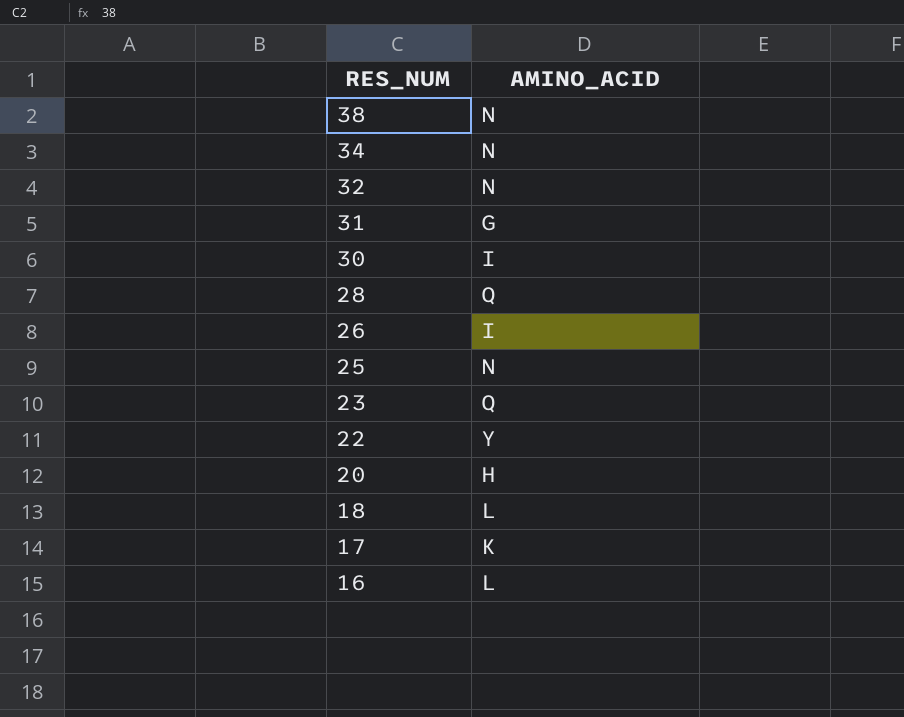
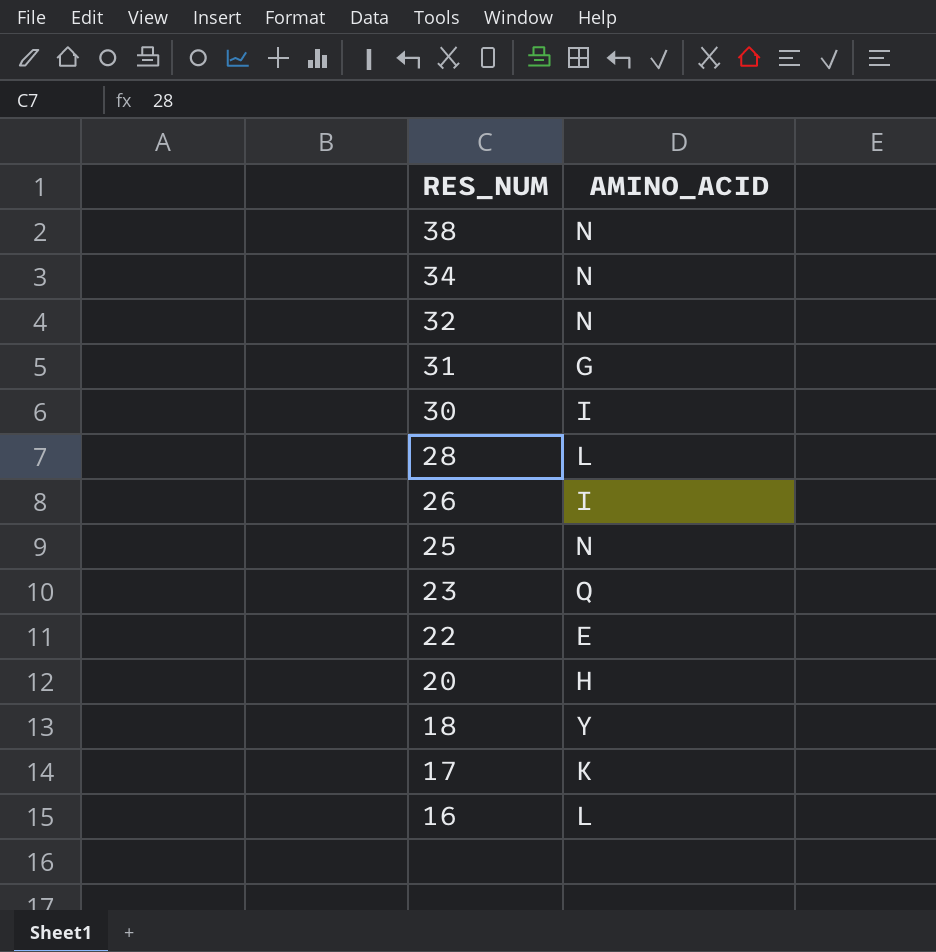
28 | AMINO_ACID: Q -> L
22 | AMINO_ACID: Y -> E
18 | AMINO_ACID: L -> Y

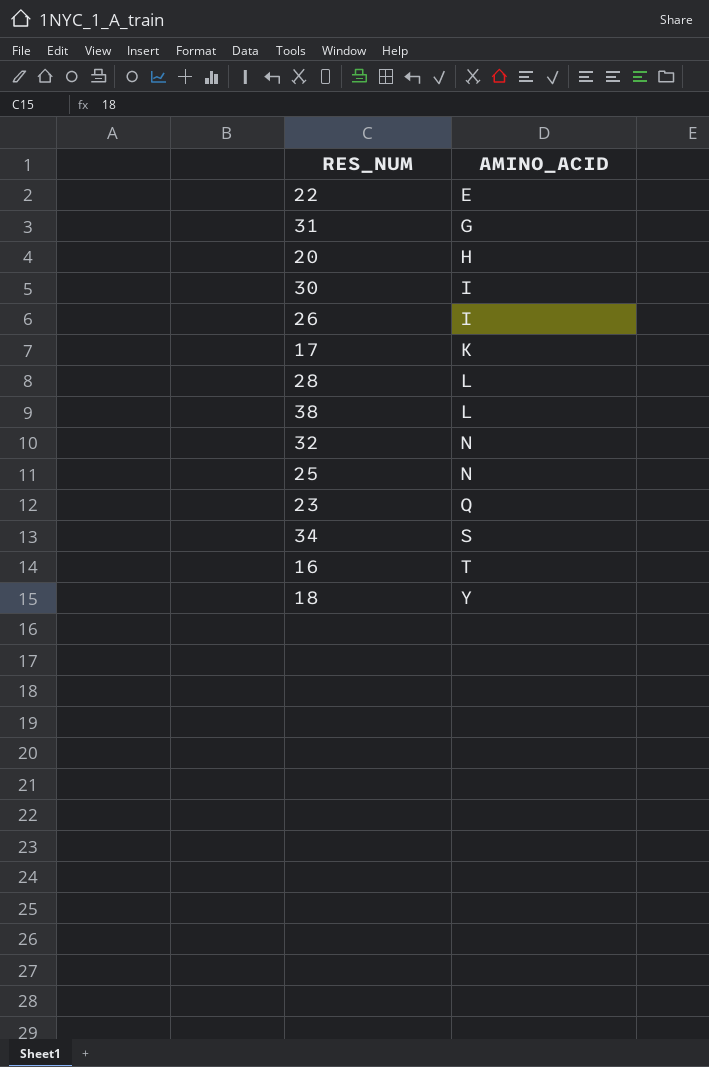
row order: RES_NUM descending -> AMINO_ACID ascending
38 | AMINO_ACID: N -> L
34 | AMINO_ACID: N -> S
16 | AMINO_ACID: L -> T

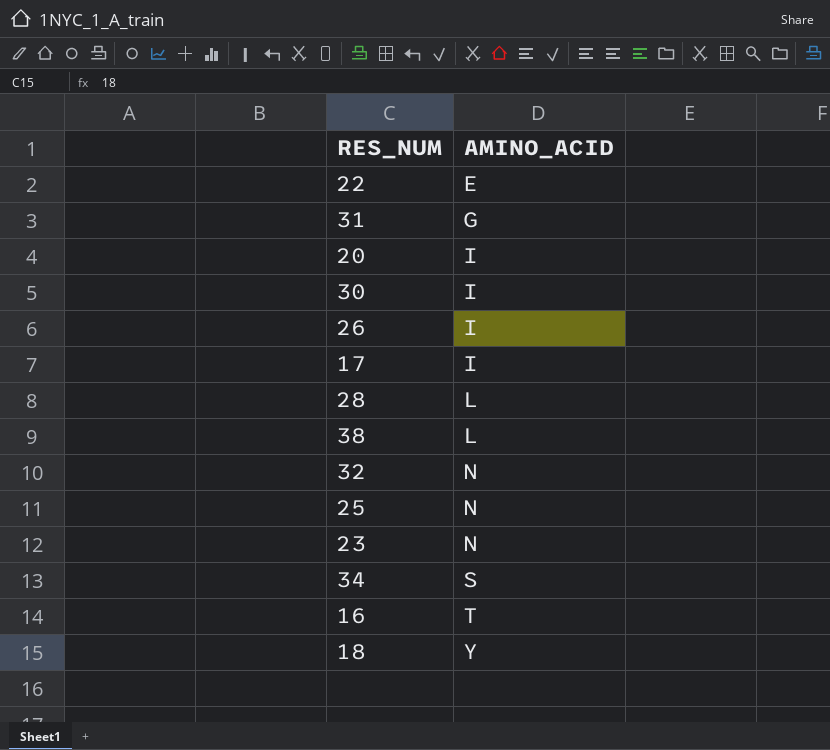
20 | AMINO_ACID: H -> I
17 | AMINO_ACID: K -> I
23 | AMINO_ACID: Q -> N

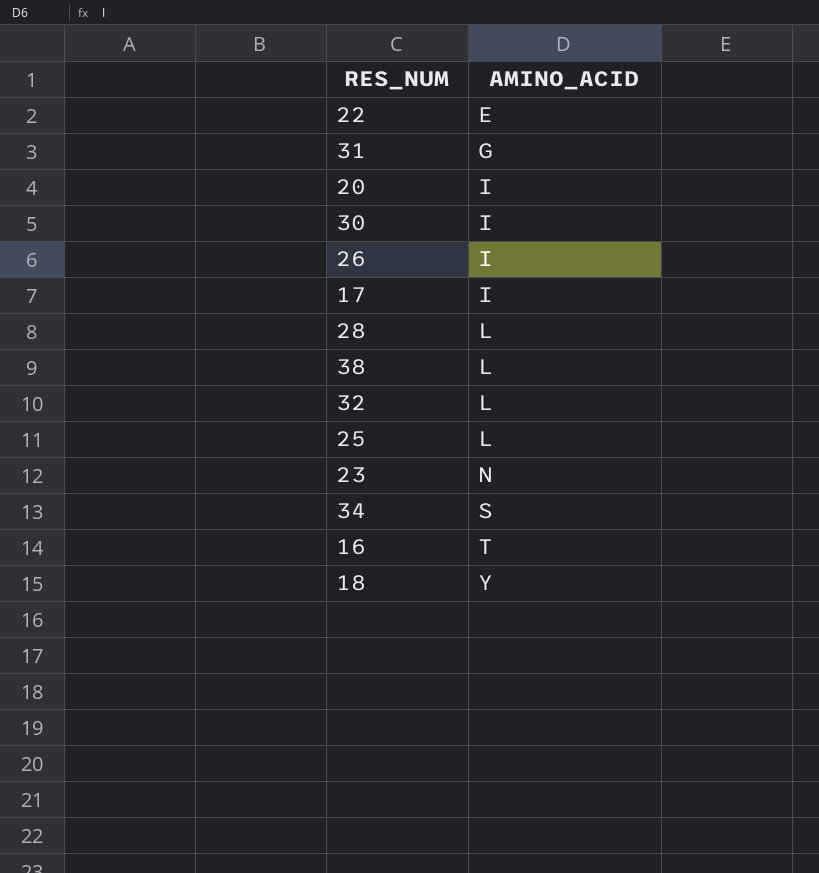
32 | AMINO_ACID: N -> L
25 | AMINO_ACID: N -> L

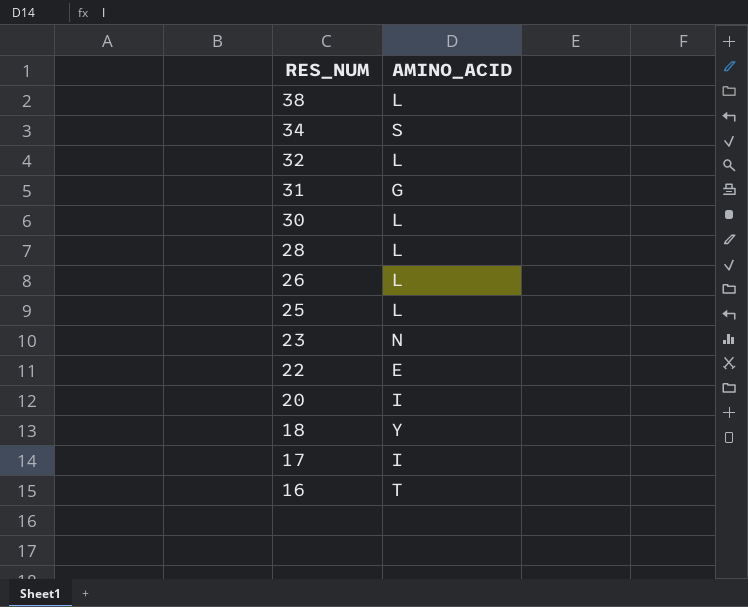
row order: AMINO_ACID ascending -> RES_NUM descending
30 | AMINO_ACID: I -> L
26 | AMINO_ACID: I -> L

